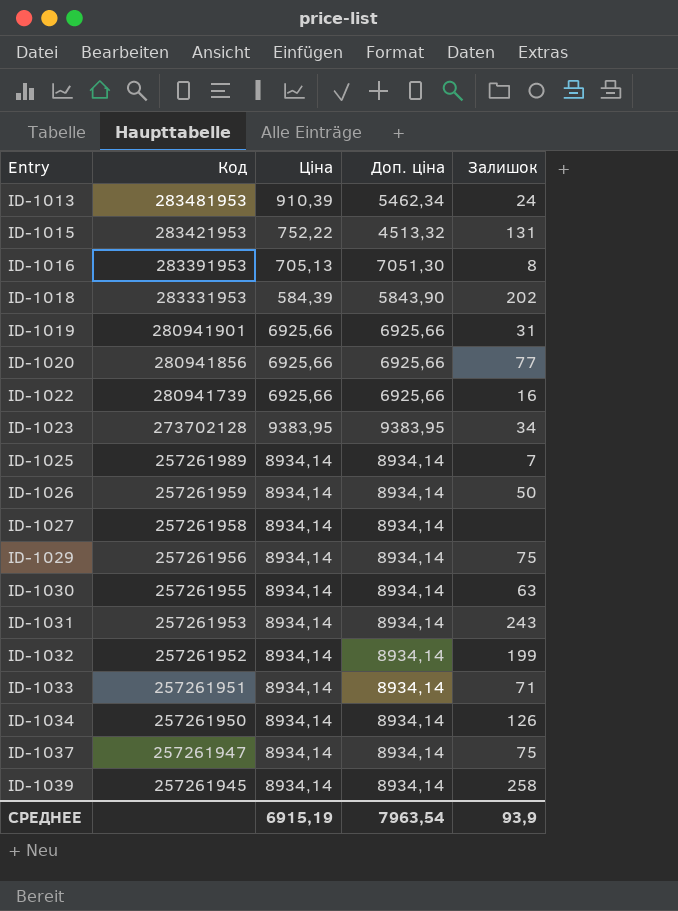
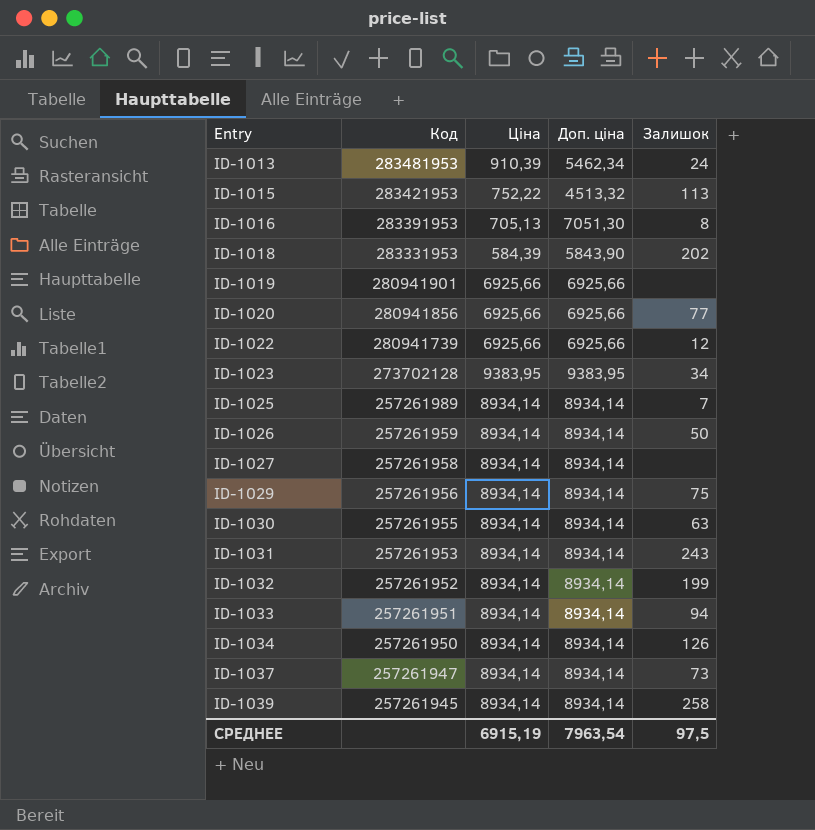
ID-1015 | Залишок: 131 -> 113
ID-1019 | Залишок: 31 -> none
ID-1022 | Залишок: 16 -> 12
ID-1033 | Залишок: 71 -> 94
ID-1037 | Залишок: 75 -> 73
СРЕДНЕЕ | Залишок: 93,9 -> 97,5

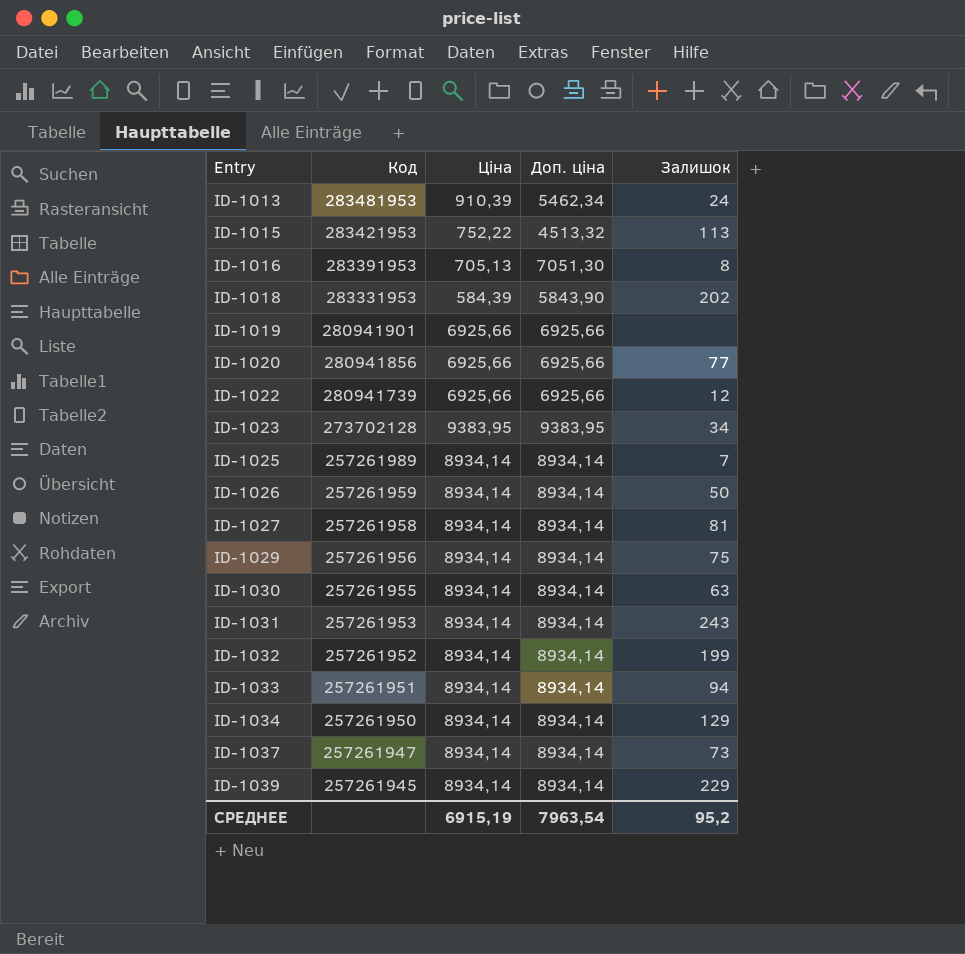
ID-1027 | Залишок: none -> 81
ID-1034 | Залишок: 126 -> 129
ID-1039 | Залишок: 258 -> 229
СРЕДНЕЕ | Залишок: 97,5 -> 95,2

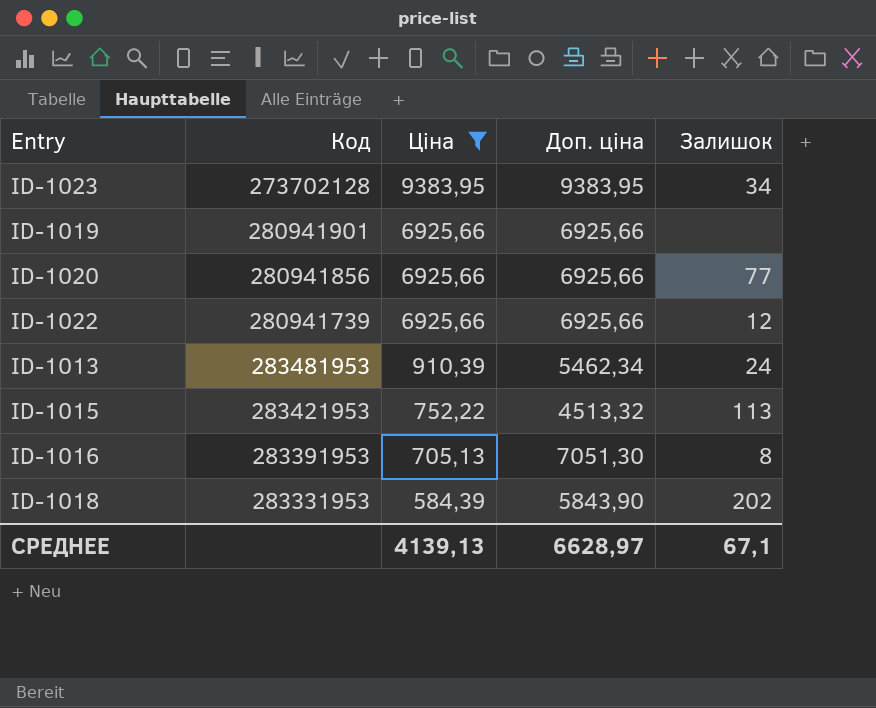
filter: none -> Ціна != 8934,14
row order: Entry ascending -> Ціна descending
СРЕДНЕЕ | Ціна: 6915,19 -> 4139,13
СРЕДНЕЕ | Доп. ціна: 7963,54 -> 6628,97
СРЕДНЕЕ | Залишок: 95,2 -> 67,1

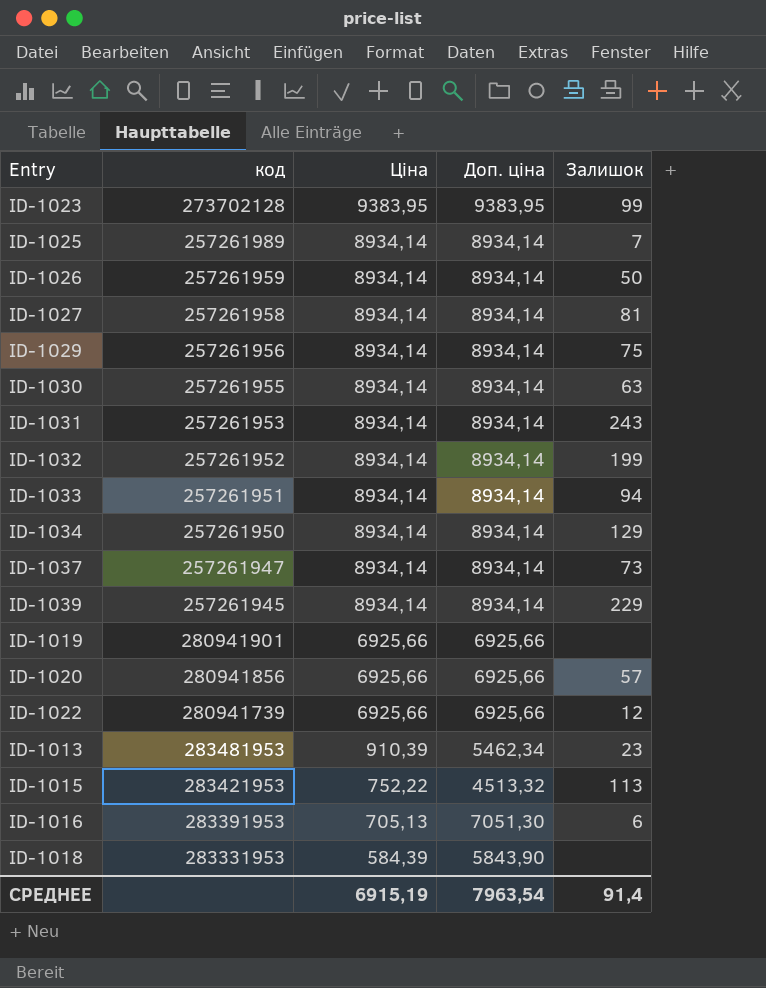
filter: Ціна != 8934,14 -> none
column name: Код -> код
ID-1023 | Залишок: 34 -> 99
ID-1020 | Залишок: 77 -> 57
ID-1013 | Залишок: 24 -> 23
ID-1016 | Залишок: 8 -> 6
ID-1018 | Залишок: 202 -> none
СРЕДНЕЕ | Ціна: 4139,13 -> 6915,19
СРЕДНЕЕ | Доп. ціна: 6628,97 -> 7963,54
СРЕДНЕЕ | Залишок: 67,1 -> 91,4

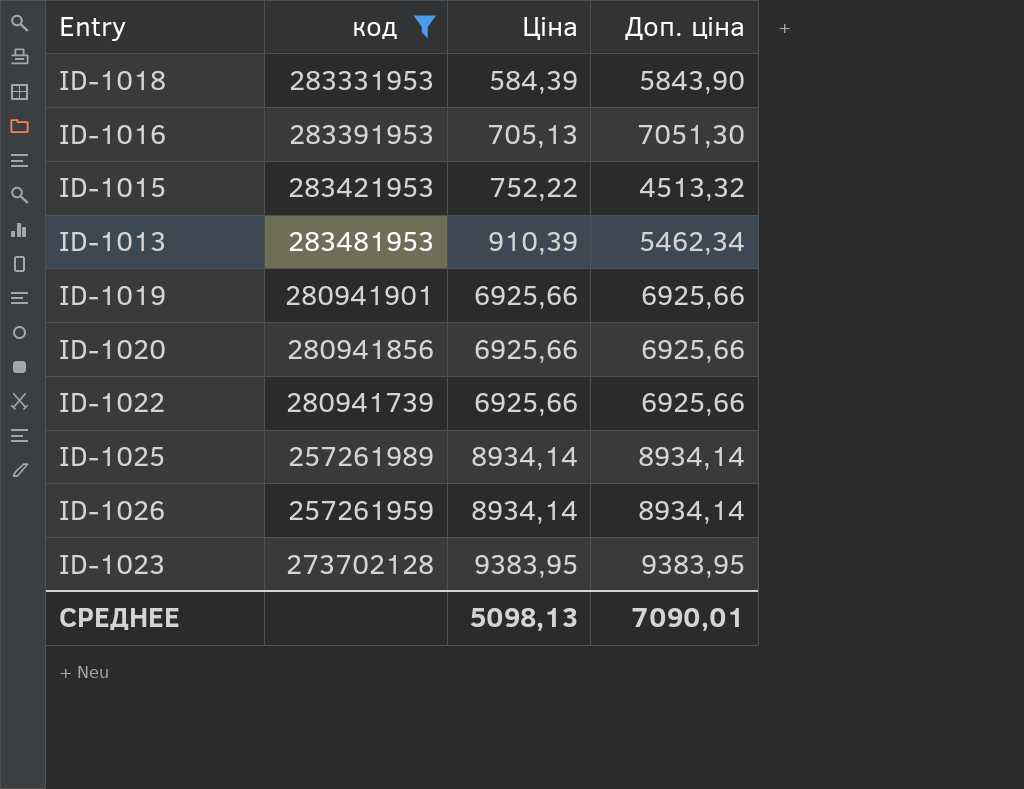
filter: none -> код >= 257261959
row order: Ціна descending -> Ціна ascending
column Залишок | position: 5 -> none
СРЕДНЕЕ | Ціна: 6915,19 -> 5098,13
СРЕДНЕЕ | Доп. ціна: 7963,54 -> 7090,01

